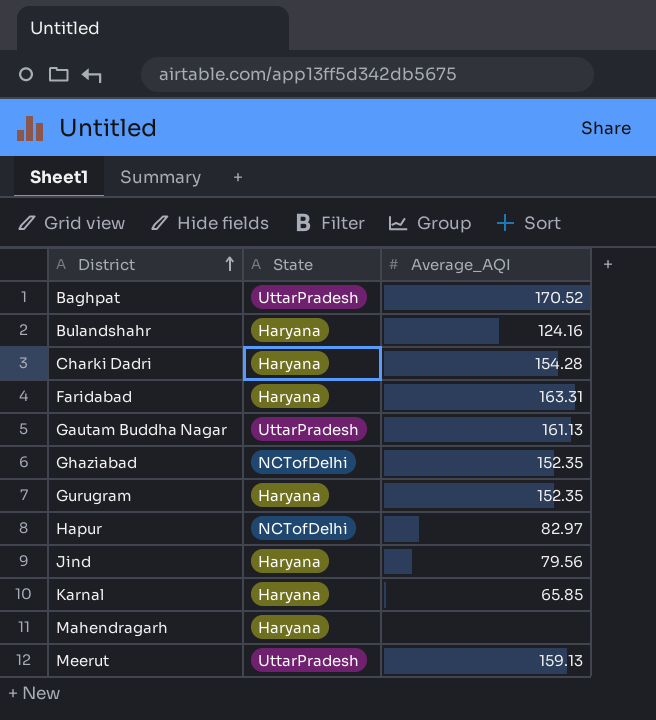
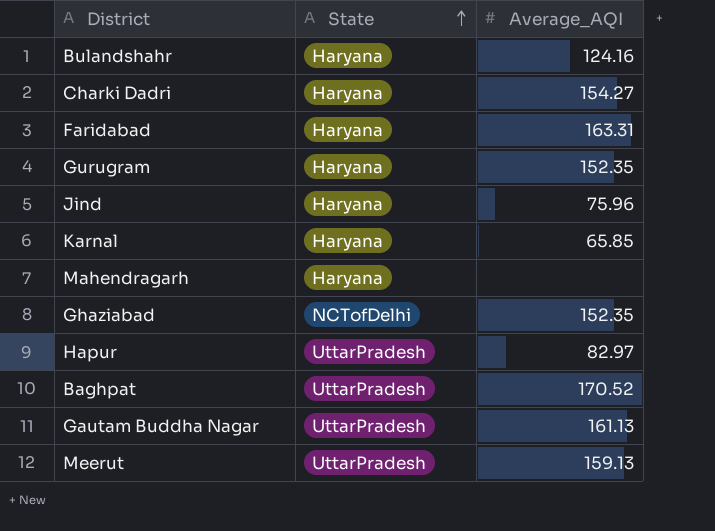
row order: District ascending -> State ascending
Charki Dadri | Average_AQI: 154.28 -> 154.27
Jind | Average_AQI: 79.56 -> 75.96
Hapur | State: NCTofDelhi -> UttarPradesh

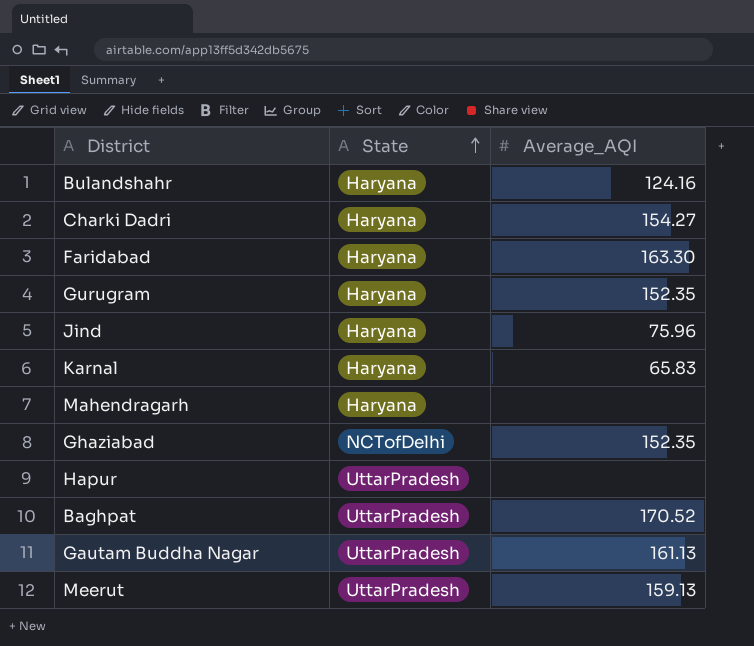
Faridabad | Average_AQI: 163.31 -> 163.30
Karnal | Average_AQI: 65.85 -> 65.83
Hapur | Average_AQI: 82.97 -> none

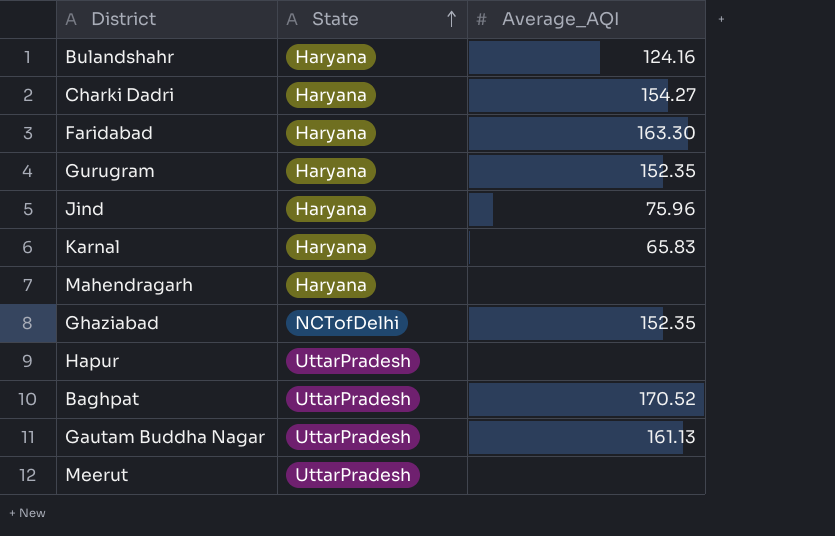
Meerut | Average_AQI: 159.13 -> none

